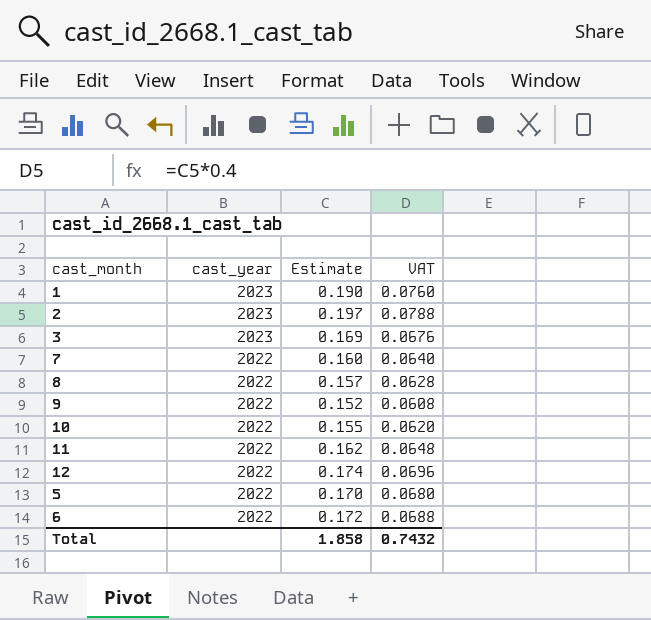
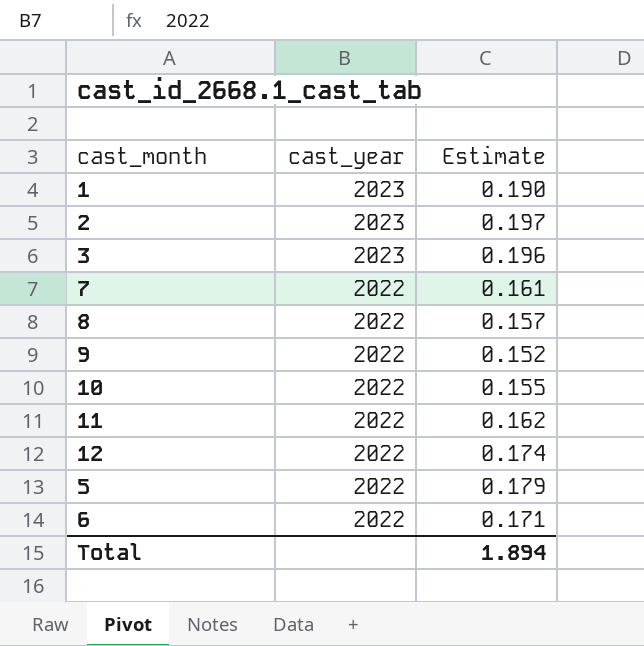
column VAT | formula: [Estimate] * 0.4 -> none
3 | Estimate: 0.169 -> 0.196
7 | Estimate: 0.160 -> 0.161
5 | Estimate: 0.170 -> 0.179
6 | Estimate: 0.172 -> 0.171
Total | Estimate: 1.858 -> 1.894

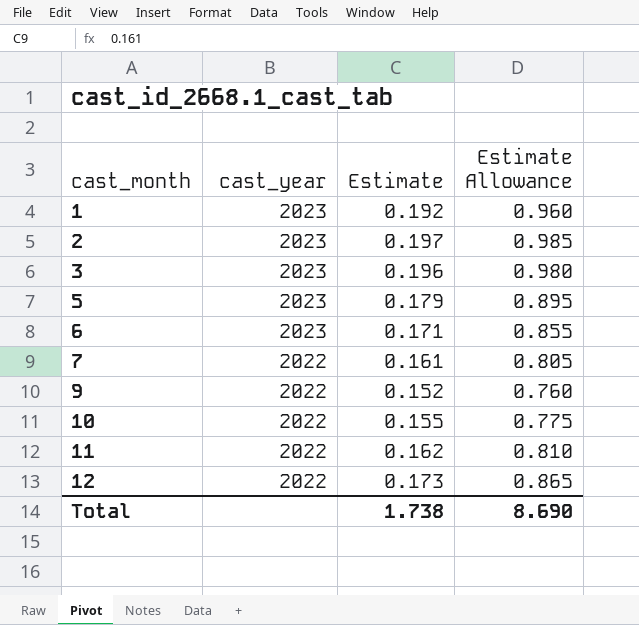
row order: cast_year descending -> cast_month ascending
column Estimate Allowance | formula: none -> [Estimate] * 5
row 8: 2022 | 0.157 -> none
1 | Estimate: 0.190 -> 0.192
5 | cast_year: 2022 -> 2023
6 | cast_year: 2022 -> 2023
12 | Estimate: 0.174 -> 0.173
Total | Estimate: 1.894 -> 1.738

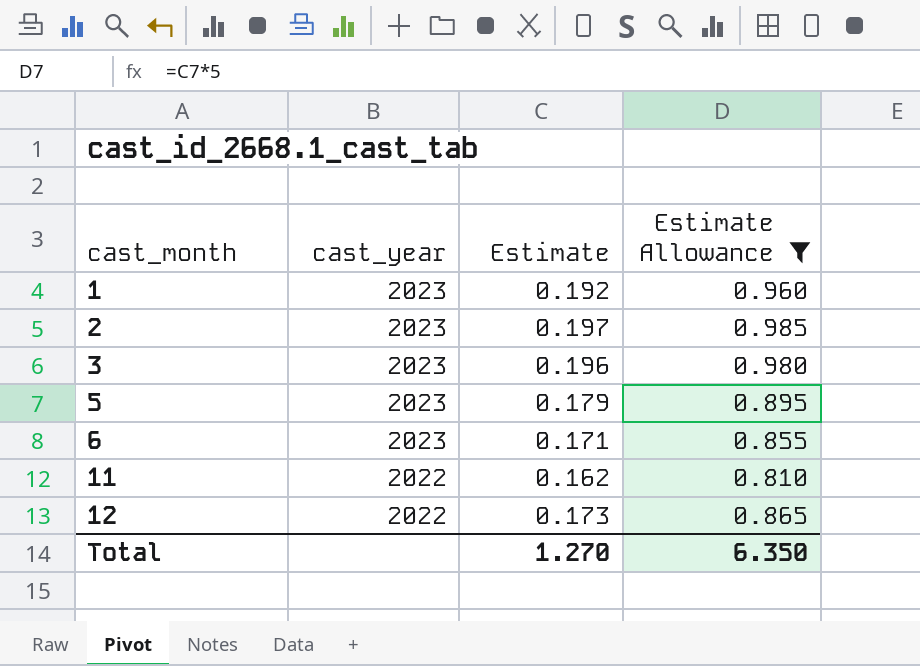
filter: none -> Estimate Allowance >= 0.810
Total | Estimate: 1.738 -> 1.270
Total | Estimate Allowance: 8.690 -> 6.350

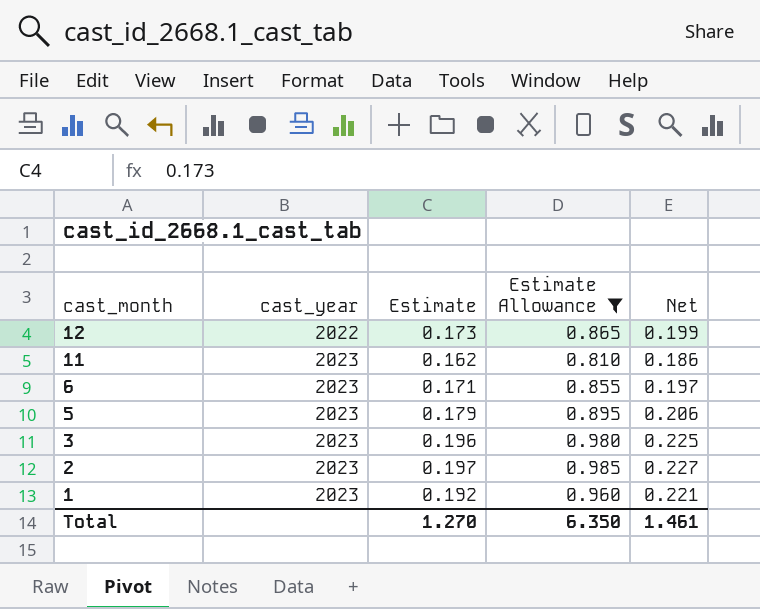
row order: cast_month ascending -> cast_month descending
column Net | formula: none -> [Estimate] * 1.15
11 | cast_year: 2022 -> 2023

